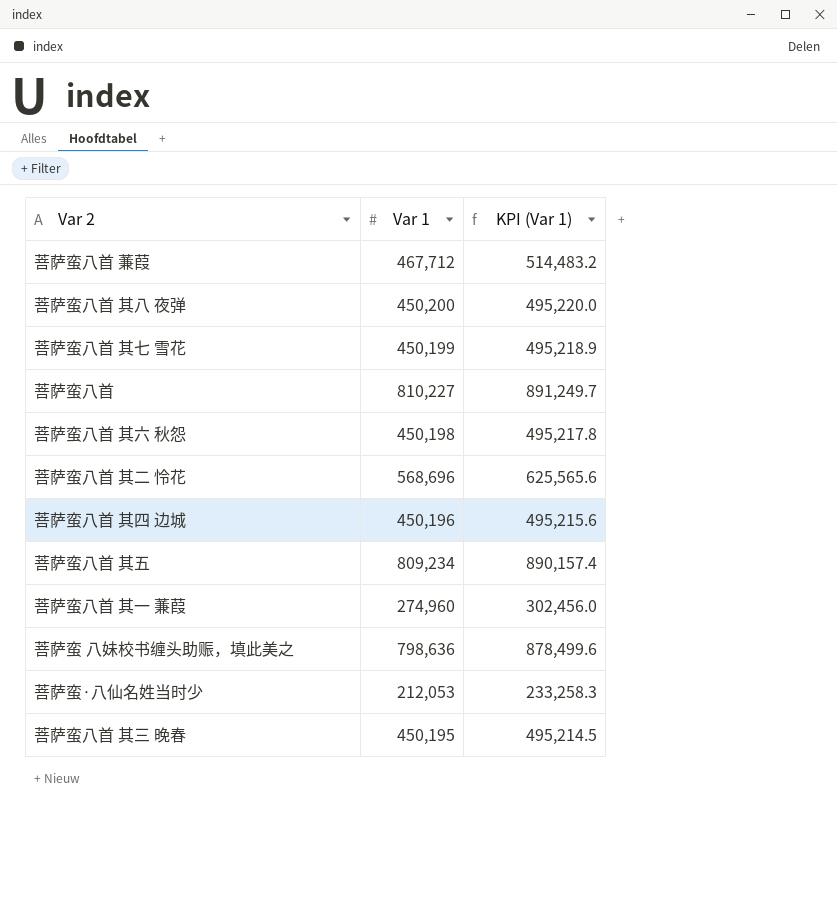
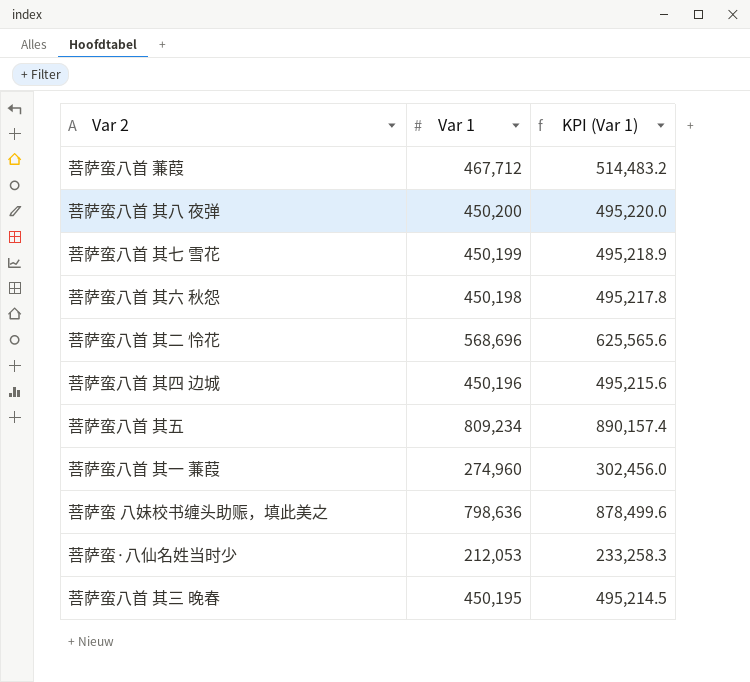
row 菩萨蛮八首: 810,227 | 891,249.7 -> none

